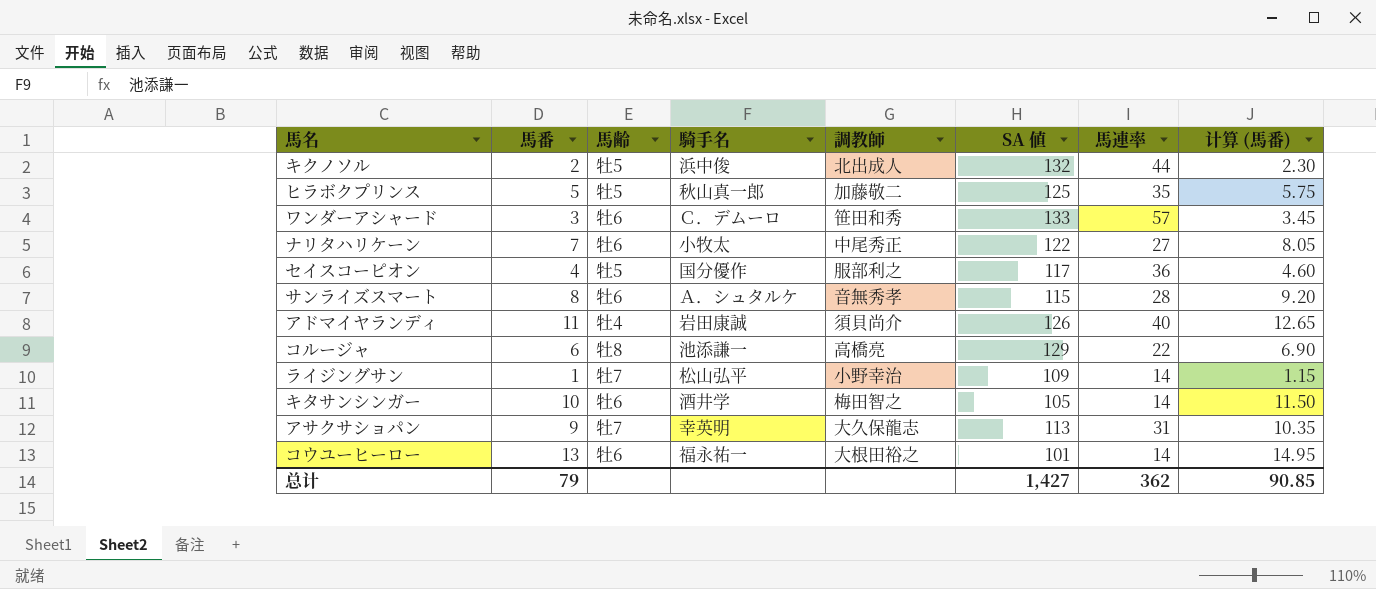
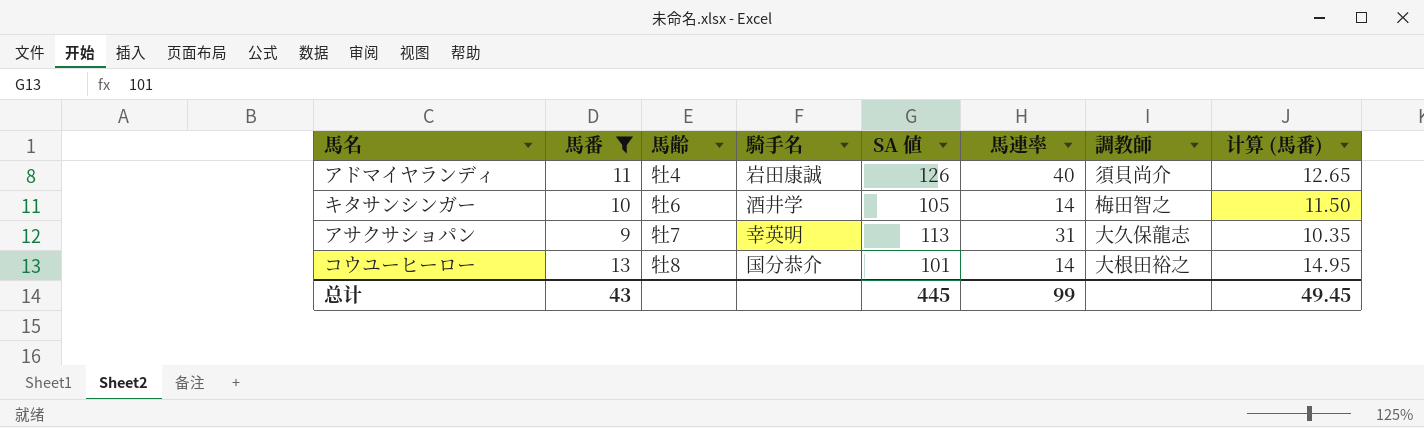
filter: none -> 馬番 >= 9
column 調教師 | position: 5 -> 7
コウユーヒーロー | 馬齢: 牡6 -> 牡8
コウユーヒーロー | 騎手名: 福永祐一 -> 国分恭介
总计 | 馬番: 79 -> 43
总计 | SA 値: 1,427 -> 445
总计 | 馬連率: 362 -> 99
总计 | 计算 (馬番): 90.85 -> 49.45

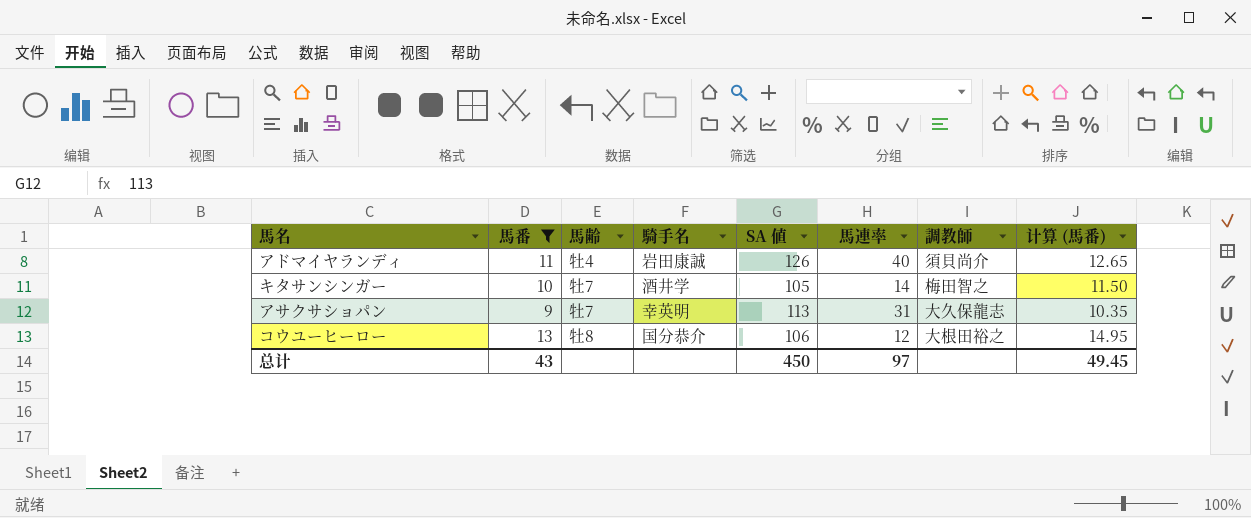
キタサンシンガー | 馬齢: 牡6 -> 牡7
コウユーヒーロー | SA 値: 101 -> 106
コウユーヒーロー | 馬連率: 14 -> 12
总计 | SA 値: 445 -> 450
总计 | 馬連率: 99 -> 97

